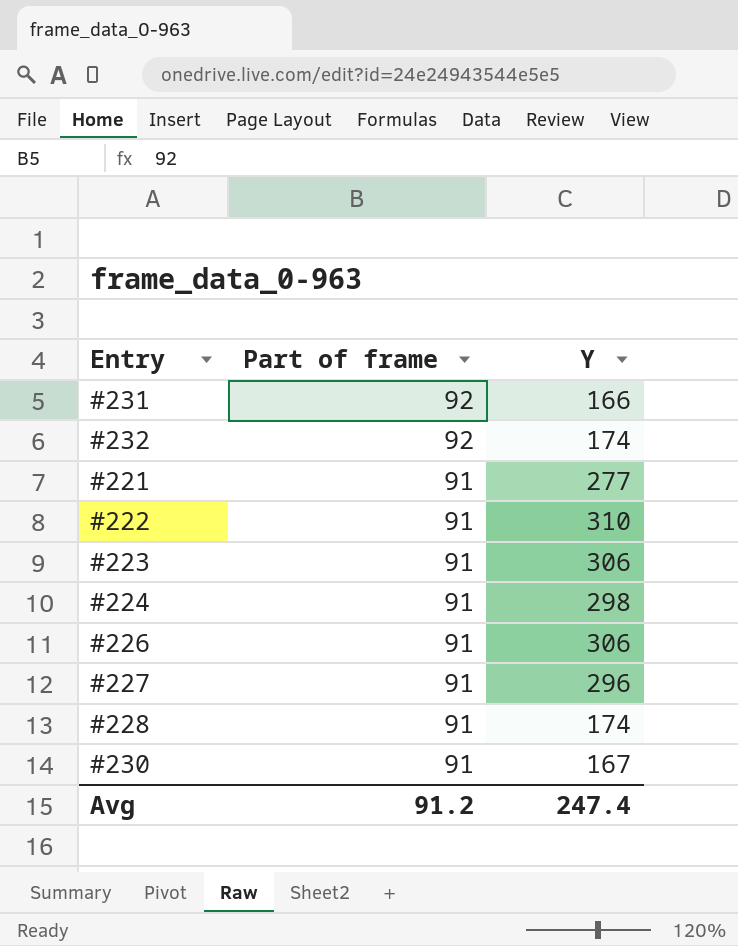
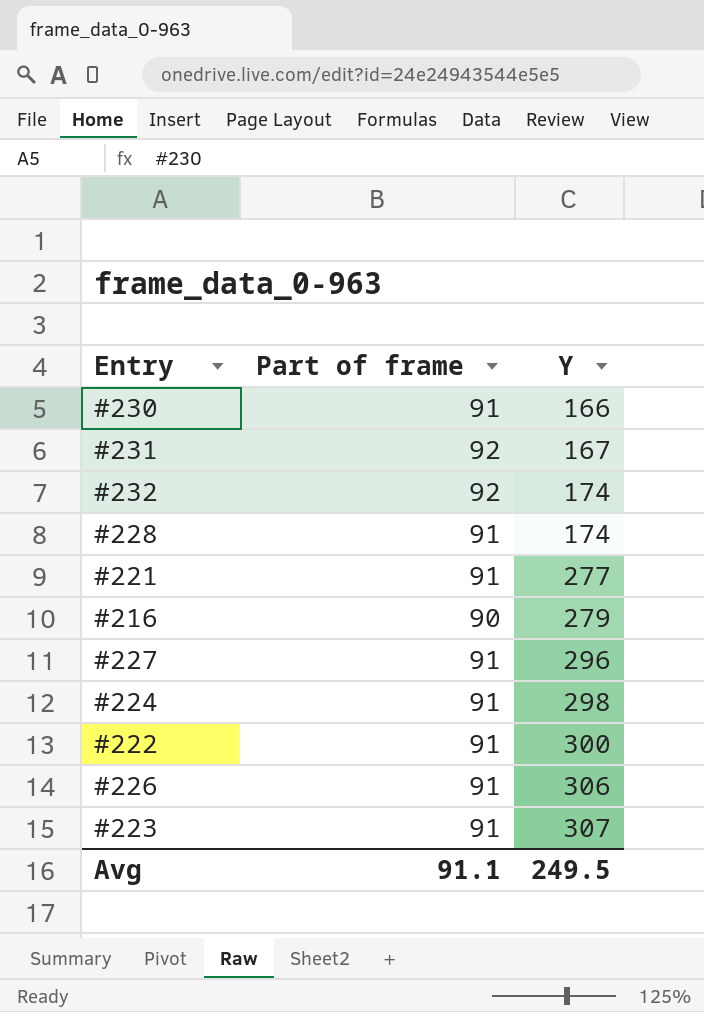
row order: Part of frame descending -> Y ascending
#230 | Y: 167 -> 166
#231 | Y: 166 -> 167
row #216: none -> 90 | 279
#222 | Y: 310 -> 300
#223 | Y: 306 -> 307
Avg | Part of frame: 91.2 -> 91.1
Avg | Y: 247.4 -> 249.5

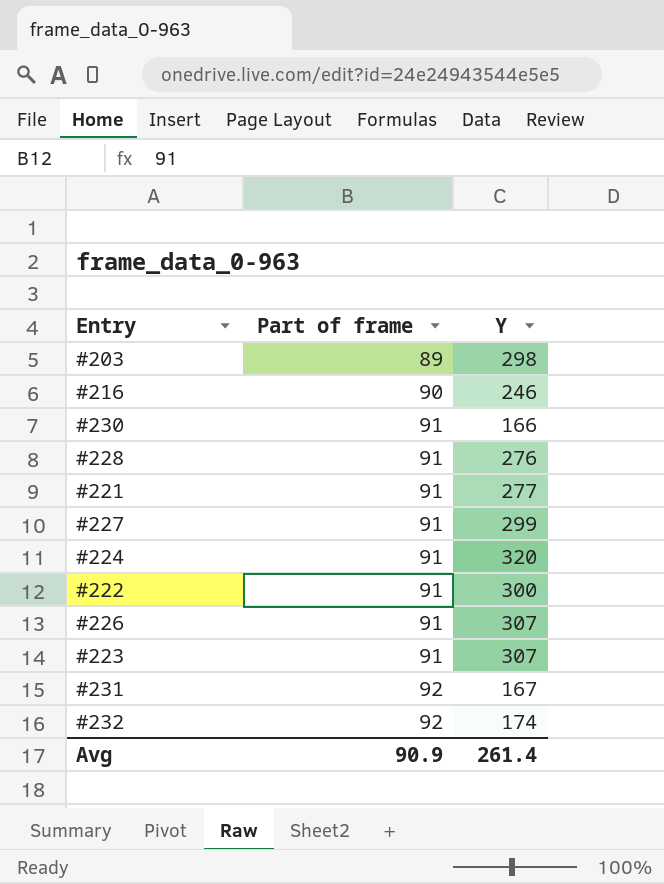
row order: Y ascending -> Part of frame ascending
row #203: none -> 89 | 298
#216 | Y: 279 -> 246
#228 | Y: 174 -> 276
#227 | Y: 296 -> 299
#224 | Y: 298 -> 320
#226 | Y: 306 -> 307
Avg | Part of frame: 91.1 -> 90.9
Avg | Y: 249.5 -> 261.4

